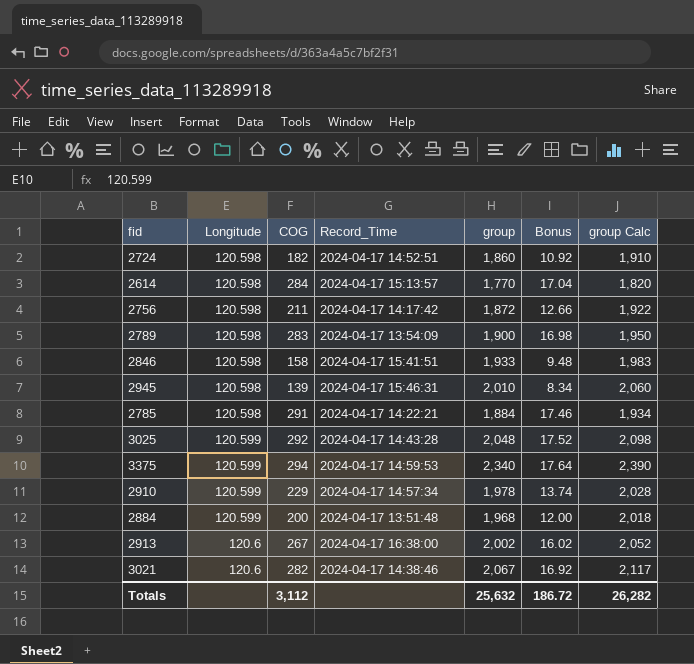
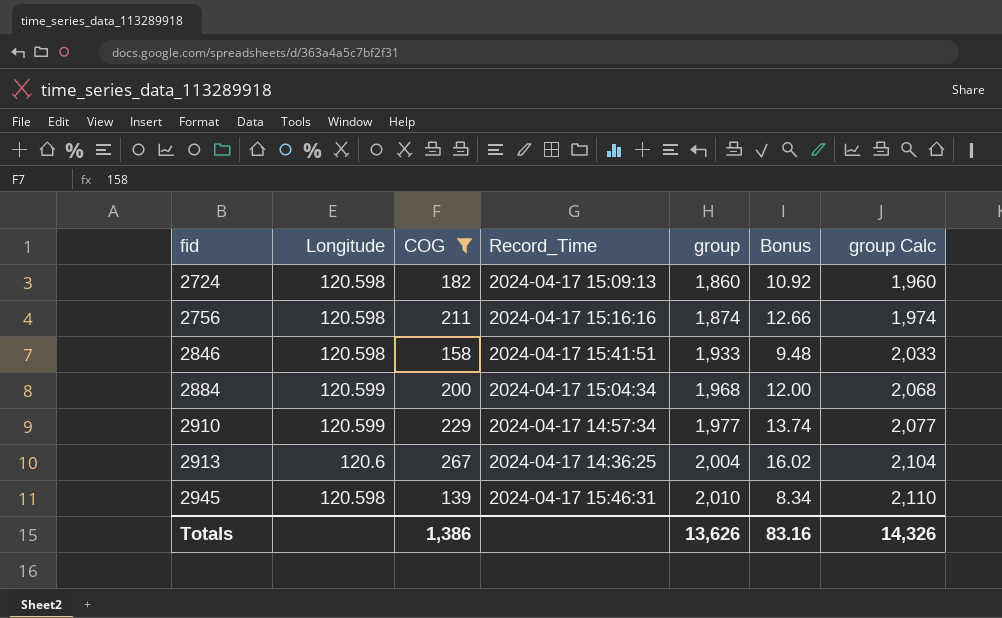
filter: none -> COG <= 267
row order: Longitude ascending -> fid ascending
column group Calc | formula: [group] + 50 -> [group] + 100
2724 | Record_Time: 2024-04-17 14:52:51 -> 2024-04-17 15:09:13
2756 | Record_Time: 2024-04-17 14:17:42 -> 2024-04-17 15:16:16
2756 | group: 1,872 -> 1,874
2884 | Record_Time: 2024-04-17 13:51:48 -> 2024-04-17 15:04:34
2910 | group: 1,978 -> 1,977
2913 | Record_Time: 2024-04-17 16:38:00 -> 2024-04-17 14:36:25
2913 | group: 2,002 -> 2,004
Totals | COG: 3,112 -> 1,386
Totals | group: 25,632 -> 13,626
Totals | Bonus: 186.72 -> 83.16
Totals | group Calc: 26,282 -> 14,326

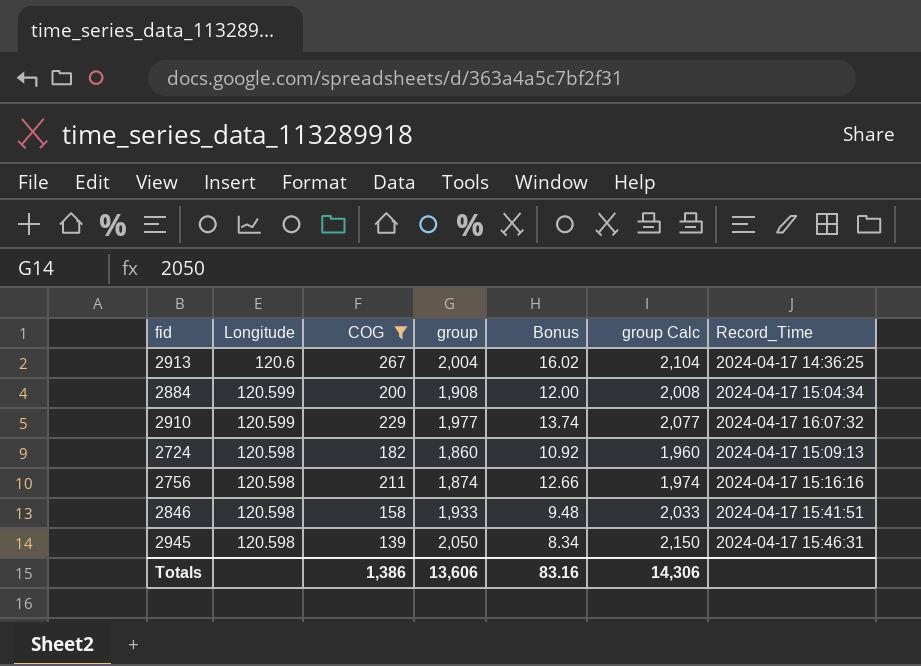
row order: fid ascending -> Longitude descending
column Record_Time | position: 4 -> 7
2884 | group: 1,968 -> 1,908
2884 | group Calc: 2,068 -> 2,008
2910 | Record_Time: 2024-04-17 14:57:34 -> 2024-04-17 16:07:32
2945 | group: 2,010 -> 2,050
2945 | group Calc: 2,110 -> 2,150
Totals | group: 13,626 -> 13,606
Totals | group Calc: 14,326 -> 14,306

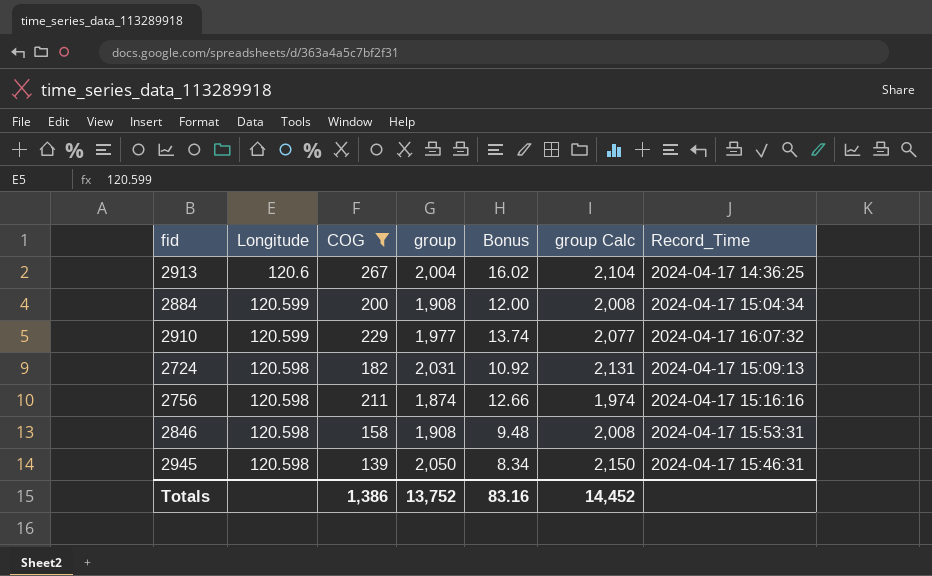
2724 | group: 1,860 -> 2,031
2724 | group Calc: 1,960 -> 2,131
2846 | group: 1,933 -> 1,908
2846 | group Calc: 2,033 -> 2,008
2846 | Record_Time: 2024-04-17 15:41:51 -> 2024-04-17 15:53:31
Totals | group: 13,606 -> 13,752
Totals | group Calc: 14,306 -> 14,452

